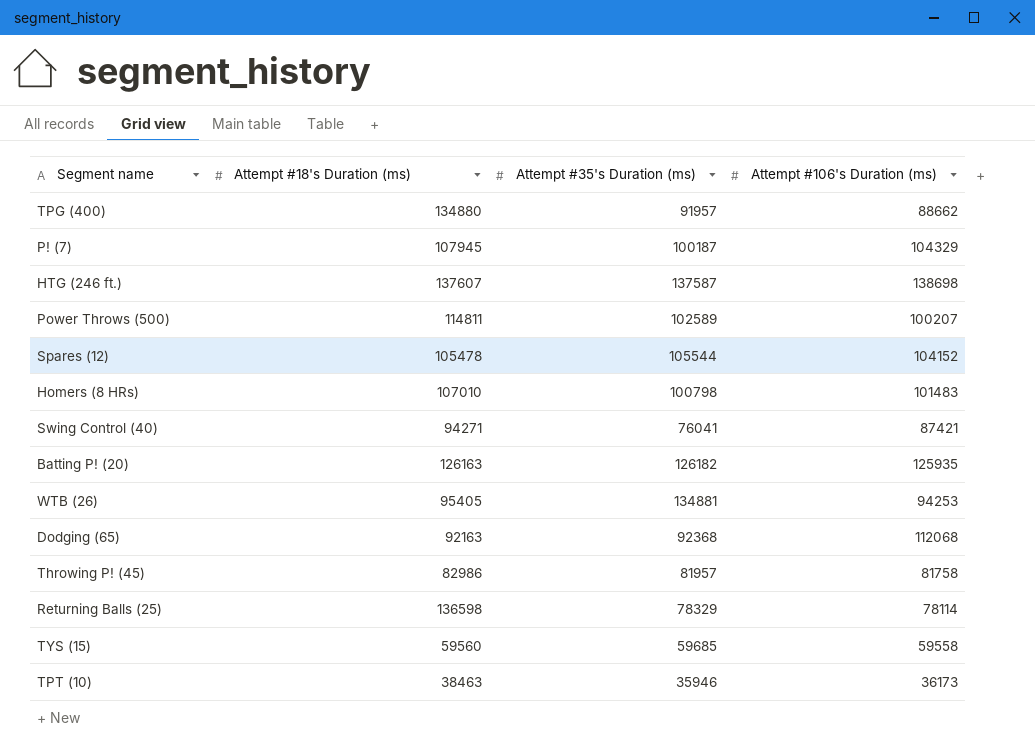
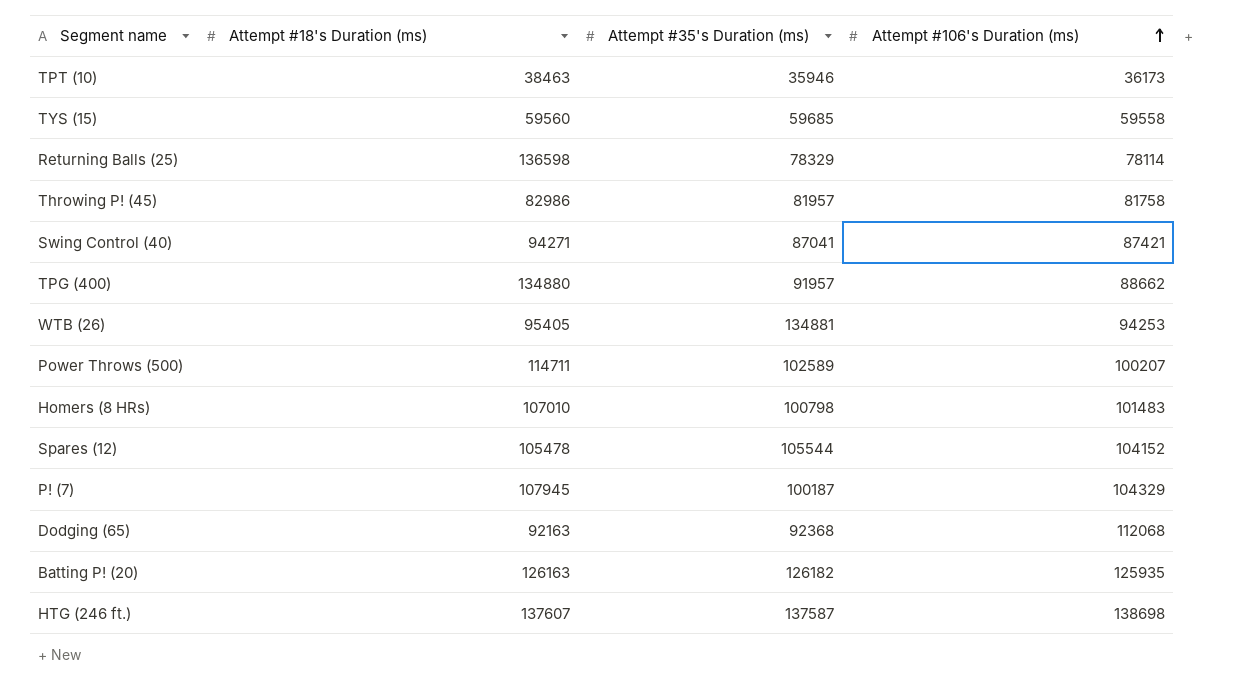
row order: none -> Attempt #106's Duration (ms) ascending
Swing Control (40) | Attempt #35's Duration (ms): 76041 -> 87041
Power Throws (500) | Attempt #18's Duration (ms): 114811 -> 114711

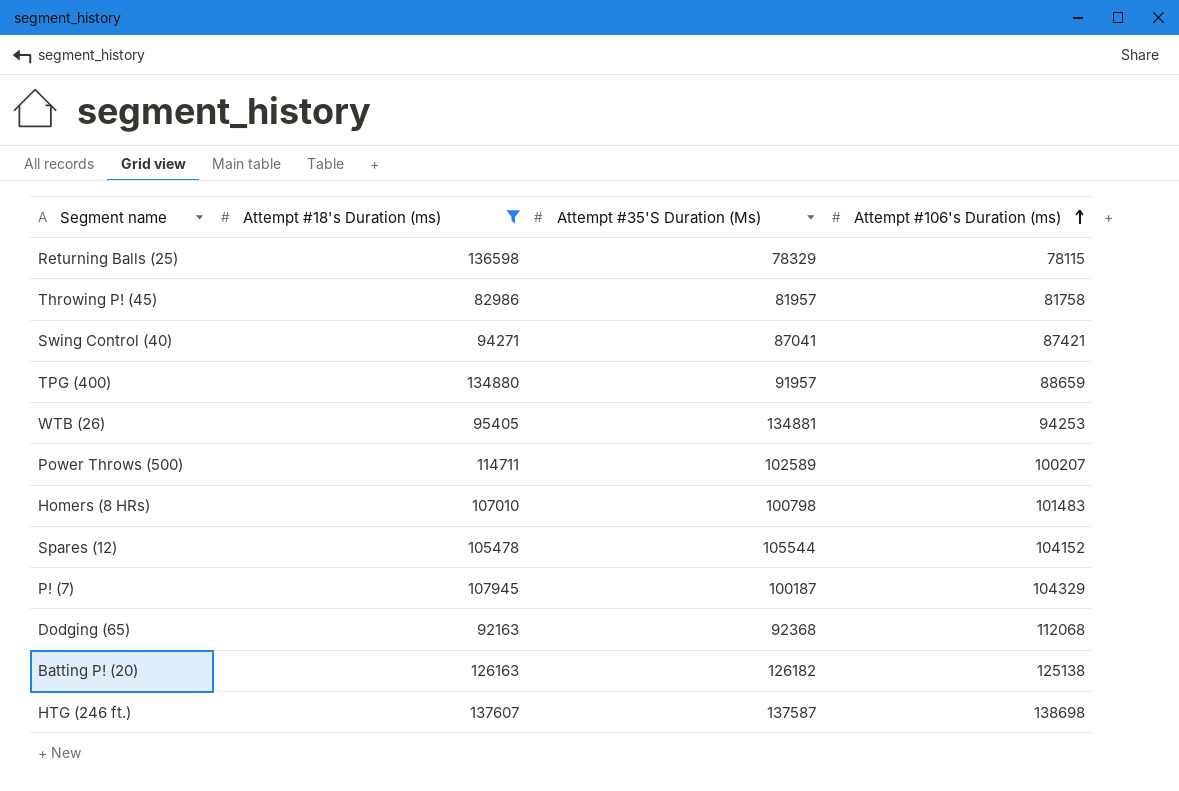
filter: none -> Attempt #18's Duration (ms) >= 82986
column name: Attempt #35's Duration (ms) -> Attempt #35'S Duration (Ms)
Returning Balls (25) | Attempt #106's Duration (ms): 78114 -> 78115
TPG (400) | Attempt #106's Duration (ms): 88662 -> 88659
Batting P! (20) | Attempt #106's Duration (ms): 125935 -> 125138

